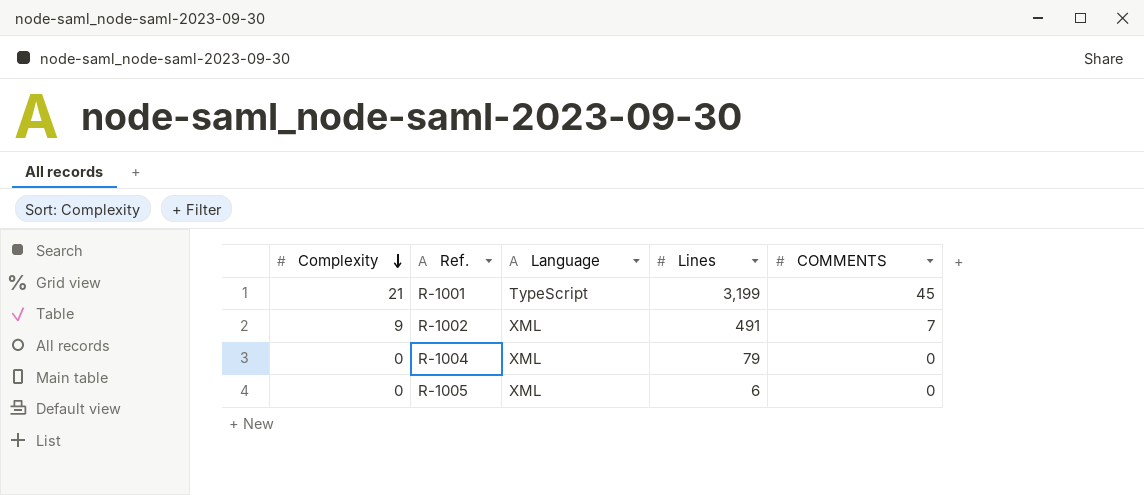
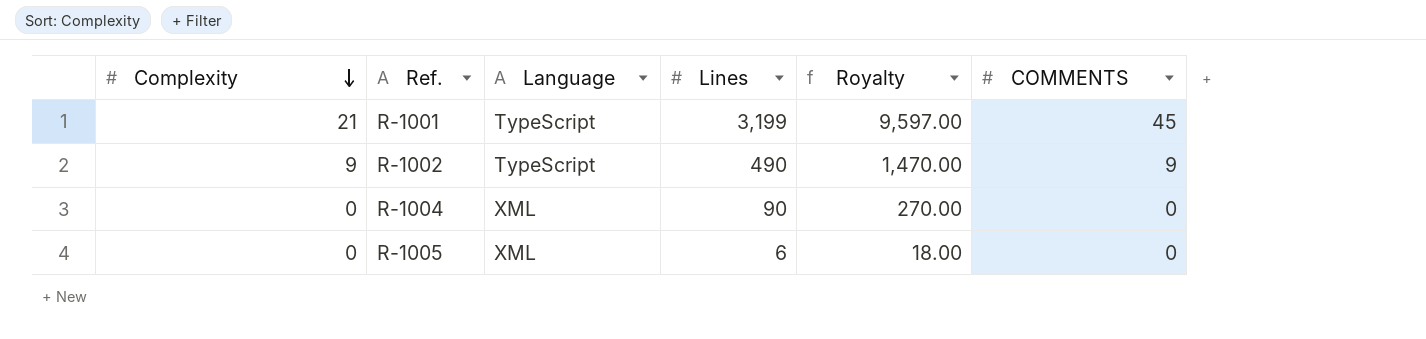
column Royalty | formula: none -> [Lines] * 3
R-1002 | Language: XML -> TypeScript
R-1002 | Lines: 491 -> 490
R-1002 | COMMENTS: 7 -> 9
R-1004 | Lines: 79 -> 90

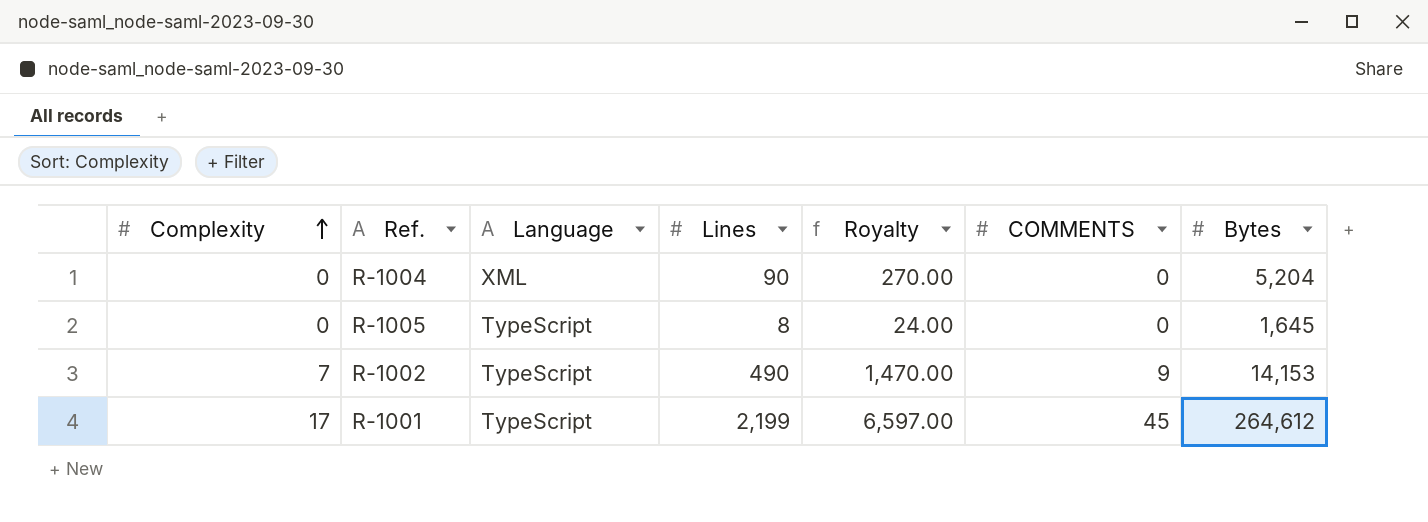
row order: Complexity descending -> Complexity ascending
column Bytes | position: none -> 7
R-1005 | Language: XML -> TypeScript
R-1005 | Lines: 6 -> 8
R-1005 | Royalty: 18.00 -> 24.00
R-1002 | Complexity: 9 -> 7
R-1001 | Complexity: 21 -> 17
R-1001 | Lines: 3,199 -> 2,199
R-1001 | Royalty: 9,597.00 -> 6,597.00

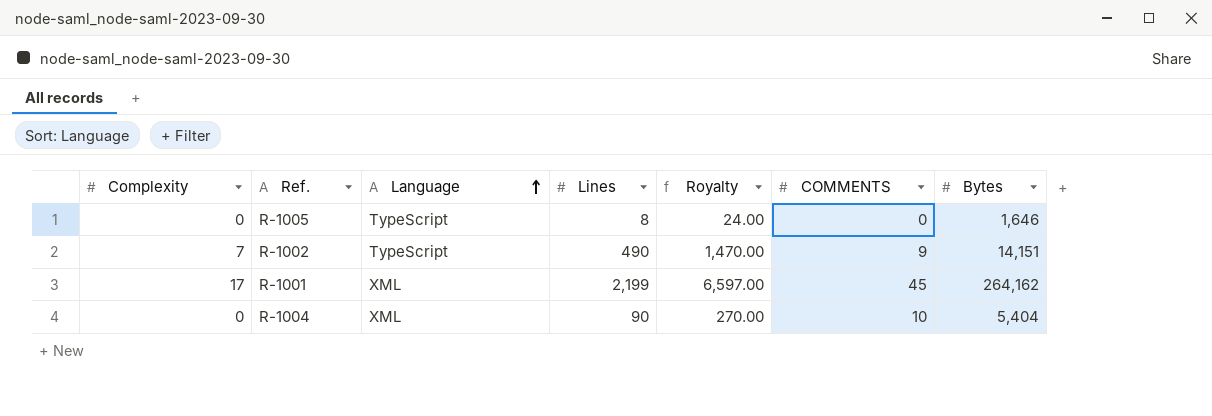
row order: Complexity ascending -> Language ascending
R-1005 | Bytes: 1,645 -> 1,646
R-1002 | Bytes: 14,153 -> 14,151
R-1001 | Language: TypeScript -> XML
R-1001 | Bytes: 264,612 -> 264,162
R-1004 | COMMENTS: 0 -> 10
R-1004 | Bytes: 5,204 -> 5,404

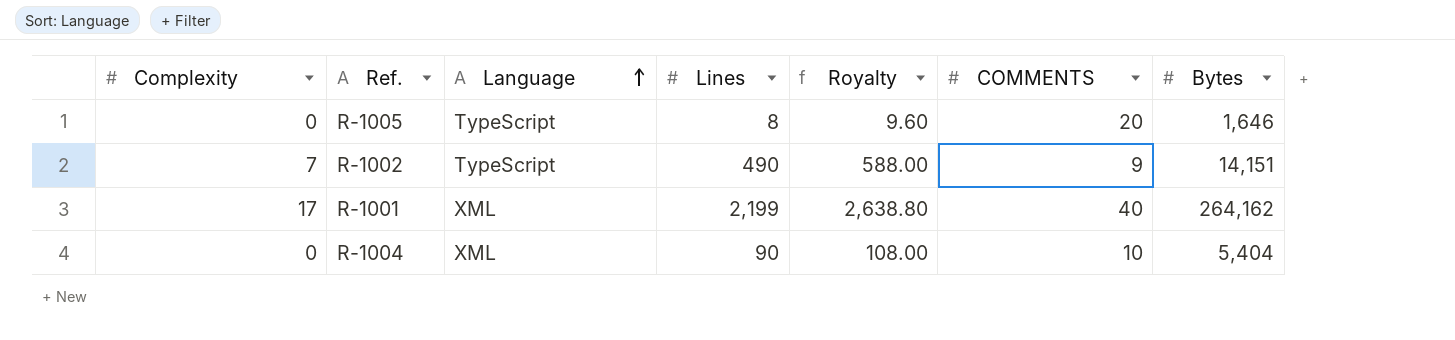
column Royalty | formula: [Lines] * 3 -> [Lines] * 1.2
R-1005 | COMMENTS: 0 -> 20
R-1001 | COMMENTS: 45 -> 40

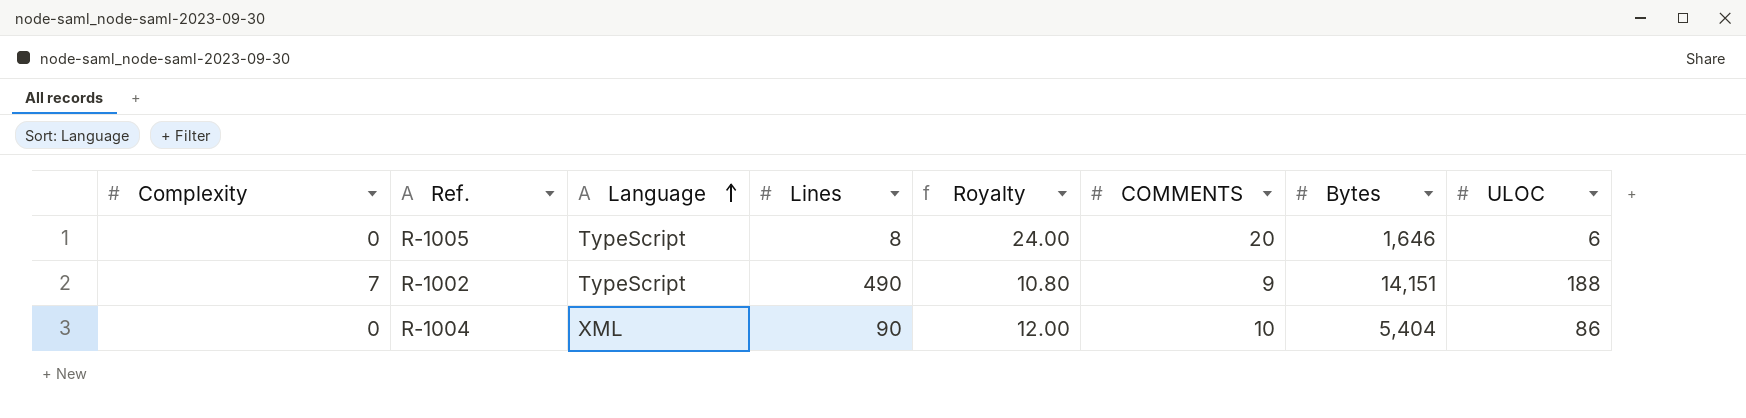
column Royalty | formula: [Lines] * 1.2 -> [COMMENTS] * 1.2
column ULOC | position: none -> 8
row R-1001: 17 | XML | 2,199 | 2,638.80 | 40 | 264,162 -> none

